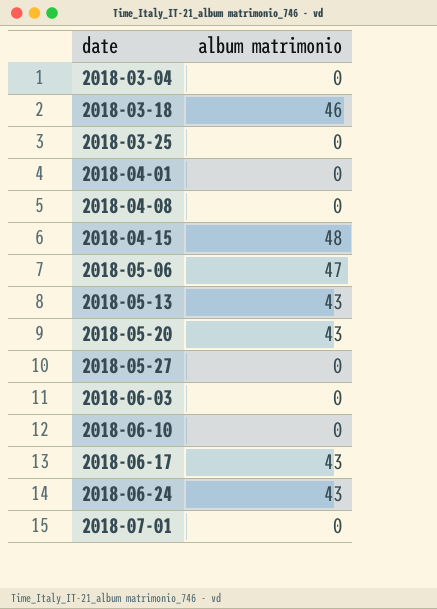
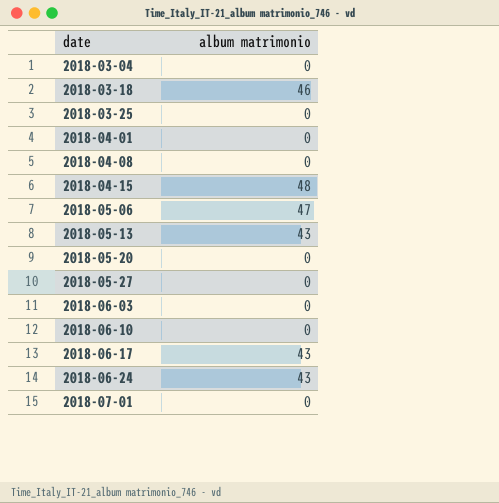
2018-05-20 | album matrimonio: 43 -> 0

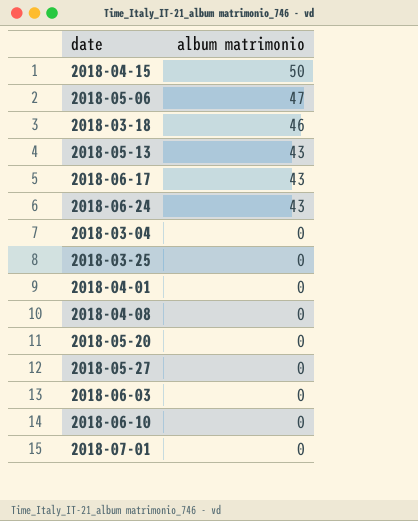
row order: date ascending -> album matrimonio descending
2018-04-15 | album matrimonio: 48 -> 50

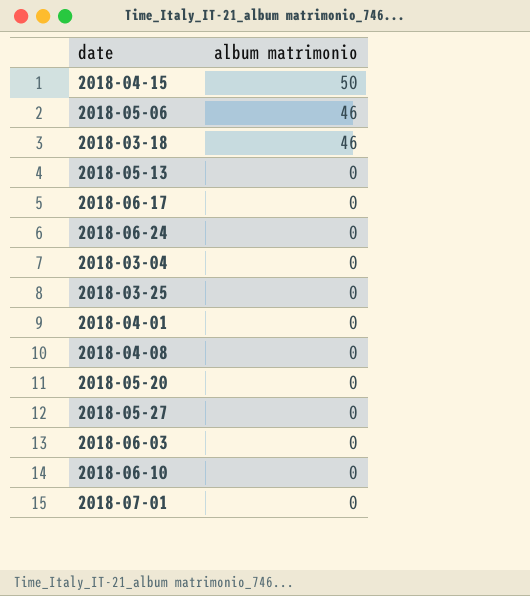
2018-05-06 | album matrimonio: 47 -> 46
2018-05-13 | album matrimonio: 43 -> 0
2018-06-17 | album matrimonio: 43 -> 0
2018-06-24 | album matrimonio: 43 -> 0

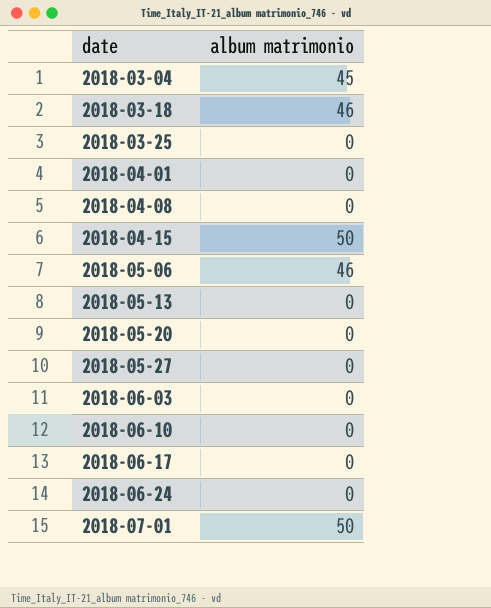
row order: album matrimonio descending -> date ascending
2018-03-04 | album matrimonio: 0 -> 45
2018-07-01 | album matrimonio: 0 -> 50

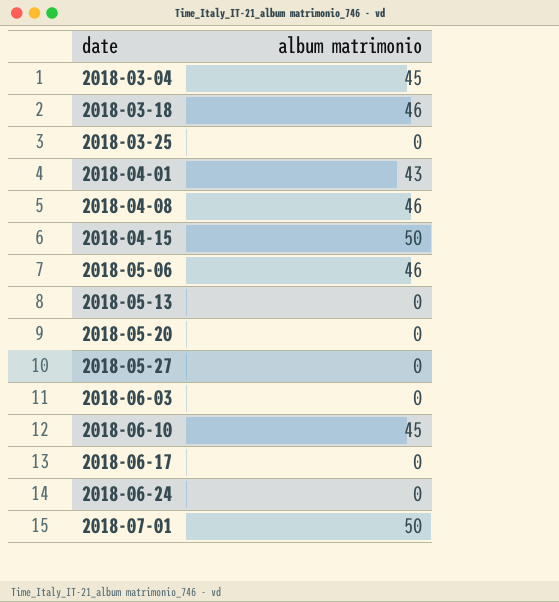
2018-04-01 | album matrimonio: 0 -> 43
2018-04-08 | album matrimonio: 0 -> 46
2018-06-10 | album matrimonio: 0 -> 45

